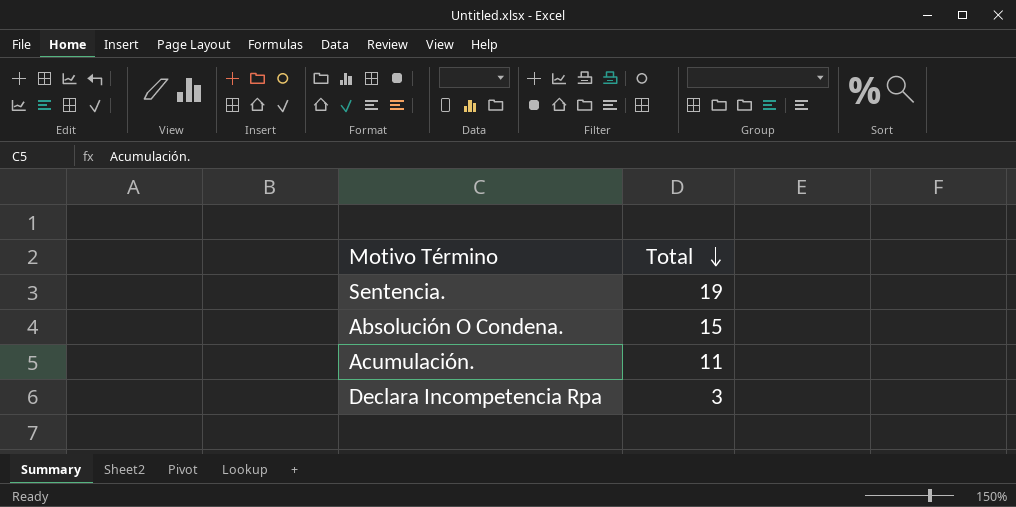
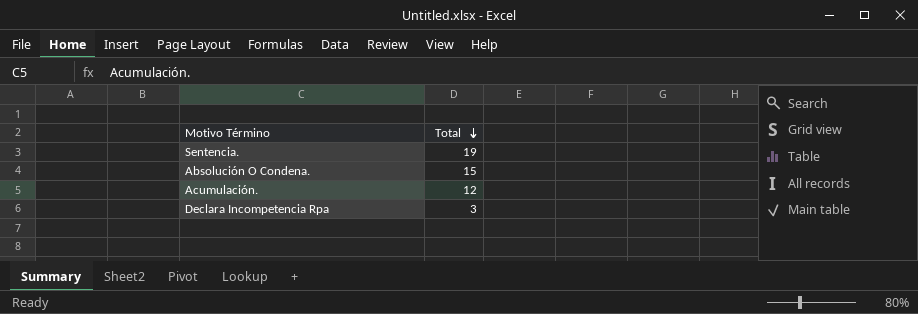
Acumulación. | Total: 11 -> 12

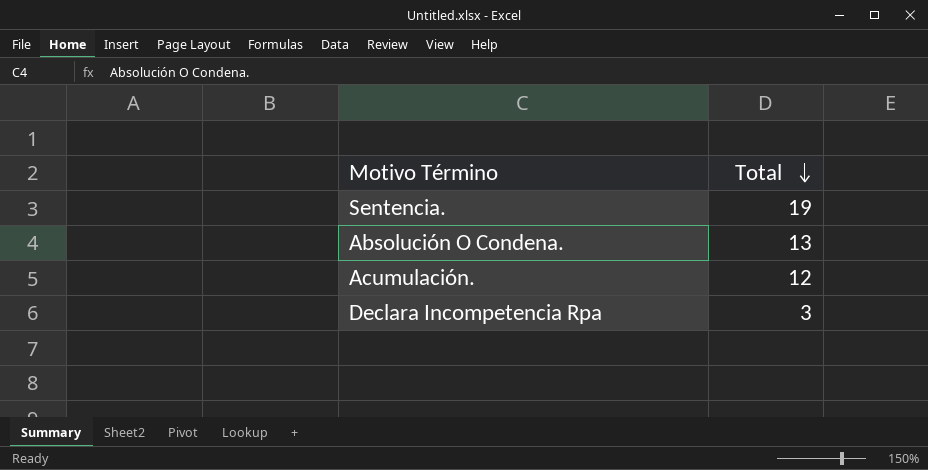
Absolución O Condena. | Total: 15 -> 13

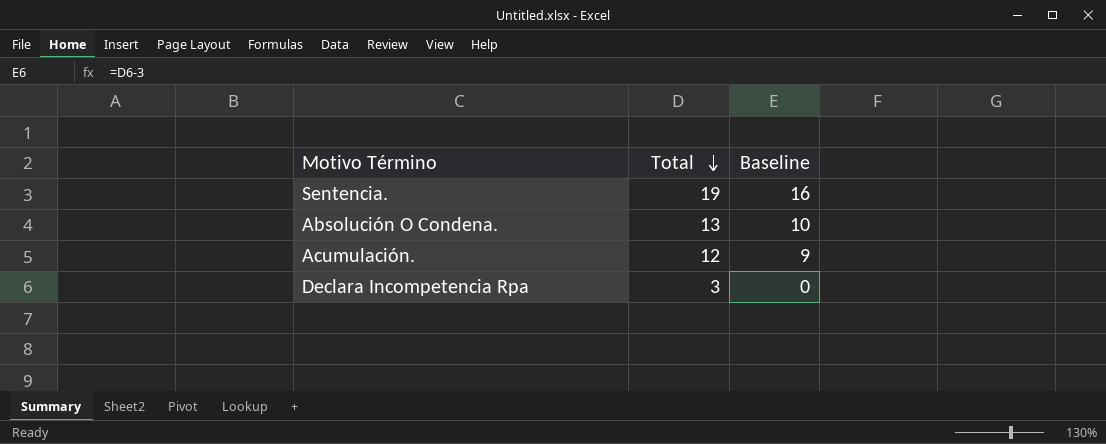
column Baseline | formula: none -> [Total] - 3

